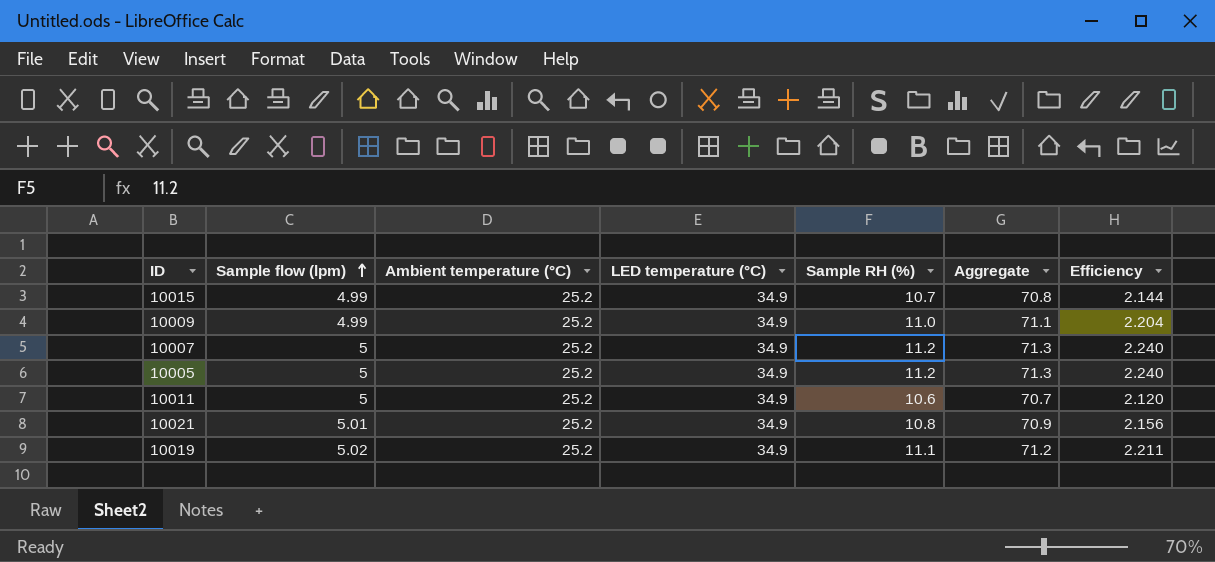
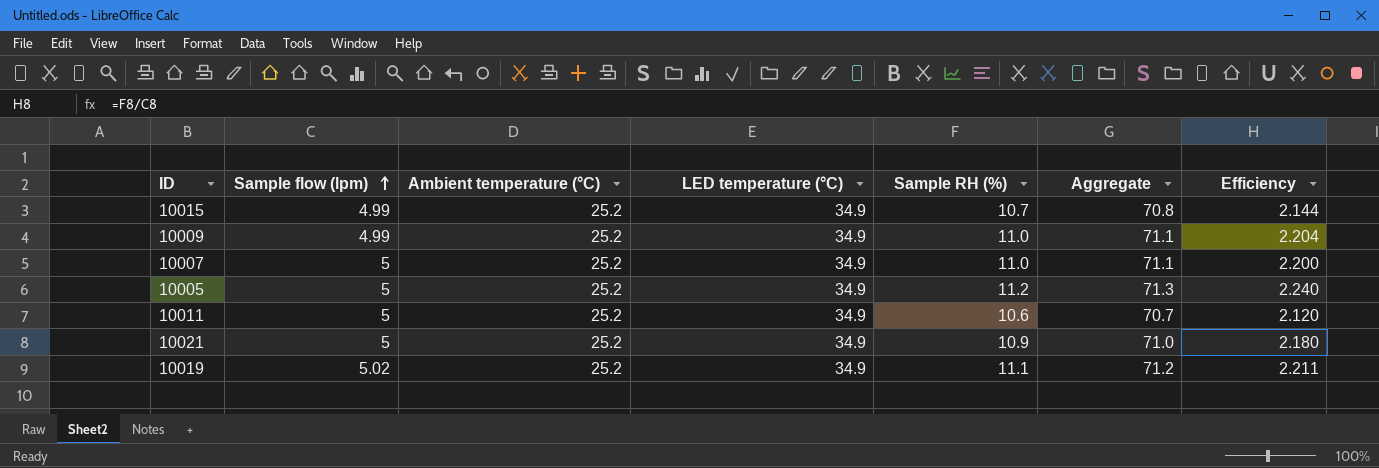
10007 | Sample RH (%): 11.2 -> 11.0
10007 | Aggregate: 71.3 -> 71.1
10007 | Efficiency: 2.240 -> 2.200
10021 | Sample flow (lpm): 5.01 -> 5
10021 | Sample RH (%): 10.8 -> 10.9
10021 | Aggregate: 70.9 -> 71.0
10021 | Efficiency: 2.156 -> 2.180

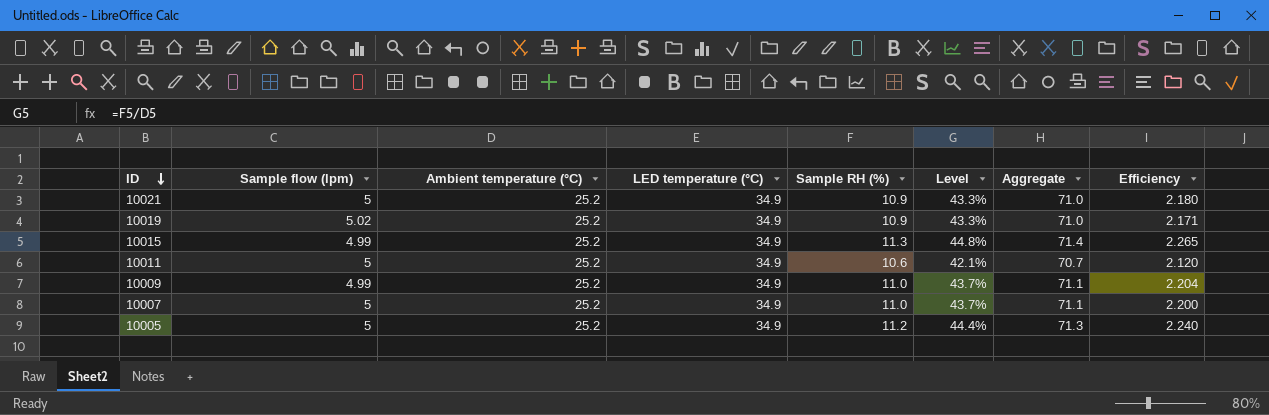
row order: Sample flow (lpm) ascending -> ID descending
column Level | formula: none -> [Sample RH (%)] / [Ambient temperature (°C)]
10019 | Sample RH (%): 11.1 -> 10.9
10019 | Aggregate: 71.2 -> 71.0
10019 | Efficiency: 2.211 -> 2.171
10015 | Sample RH (%): 10.7 -> 11.3
10015 | Aggregate: 70.8 -> 71.4
10015 | Efficiency: 2.144 -> 2.265

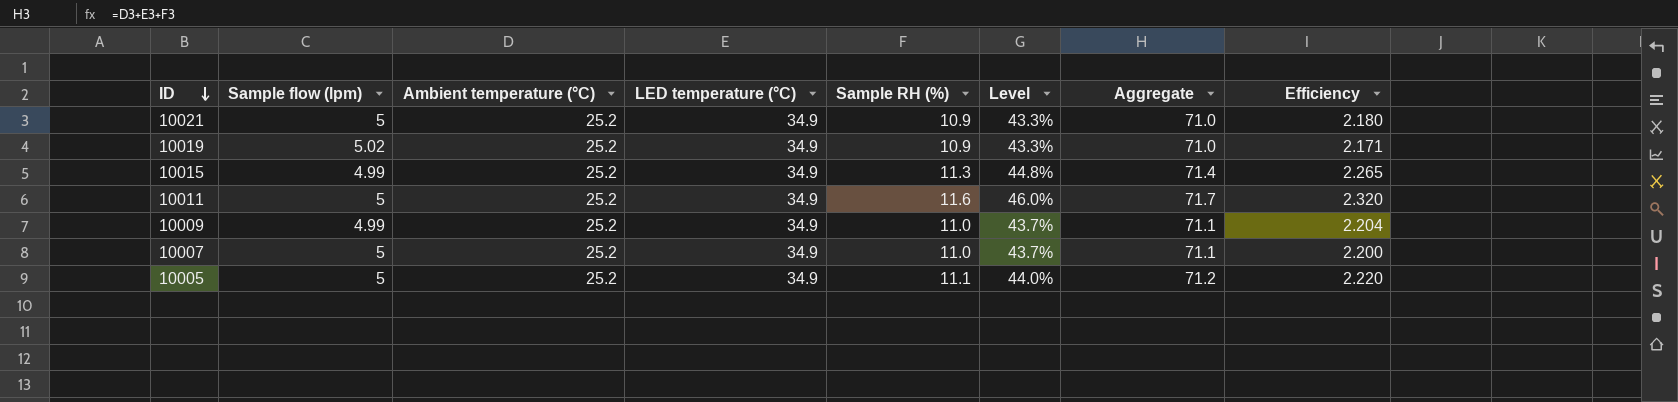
10011 | Sample RH (%): 10.6 -> 11.6
10011 | Level: 42.1% -> 46.0%
10011 | Aggregate: 70.7 -> 71.7
10011 | Efficiency: 2.120 -> 2.320
10005 | Sample RH (%): 11.2 -> 11.1
10005 | Level: 44.4% -> 44.0%
10005 | Aggregate: 71.3 -> 71.2
10005 | Efficiency: 2.240 -> 2.220

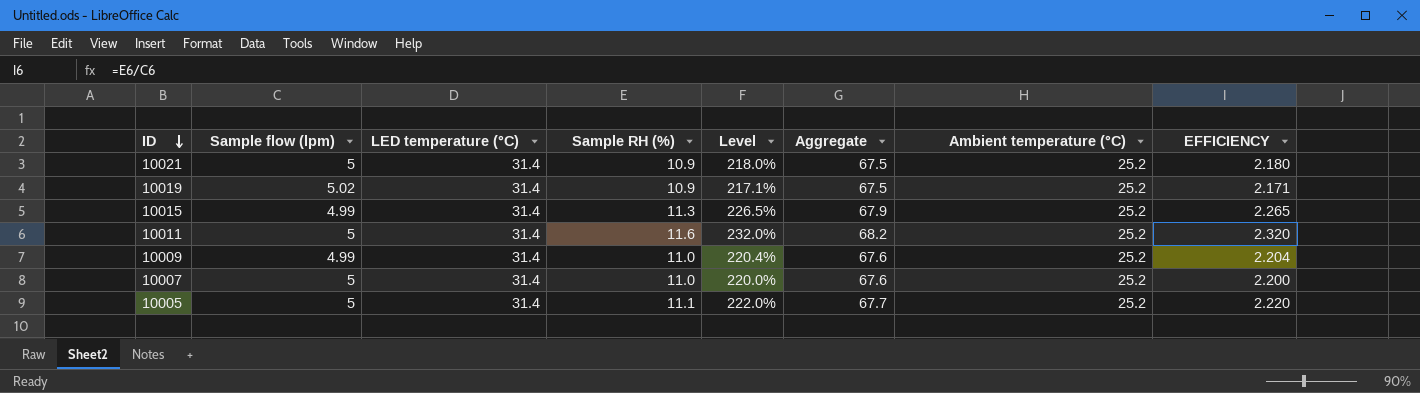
column Level | formula: [Sample RH (%)] / [Ambient temperature (°C)] -> [Sample RH (%)] / [Sample flow (lpm)]
column Ambient temperature (°C) | position: 3 -> 7
column name: Efficiency -> EFFICIENCY
10021 | LED temperature (°C): 34.9 -> 31.4
10021 | Aggregate: 71.0 -> 67.5
10019 | LED temperature (°C): 34.9 -> 31.4
10019 | Aggregate: 71.0 -> 67.5
10015 | LED temperature (°C): 34.9 -> 31.4
10015 | Aggregate: 71.4 -> 67.9
10011 | LED temperature (°C): 34.9 -> 31.4
10011 | Aggregate: 71.7 -> 68.2
10009 | LED temperature (°C): 34.9 -> 31.4
10009 | Aggregate: 71.1 -> 67.6
10007 | LED temperature (°C): 34.9 -> 31.4
10007 | Aggregate: 71.1 -> 67.6
10005 | LED temperature (°C): 34.9 -> 31.4
10005 | Aggregate: 71.2 -> 67.7

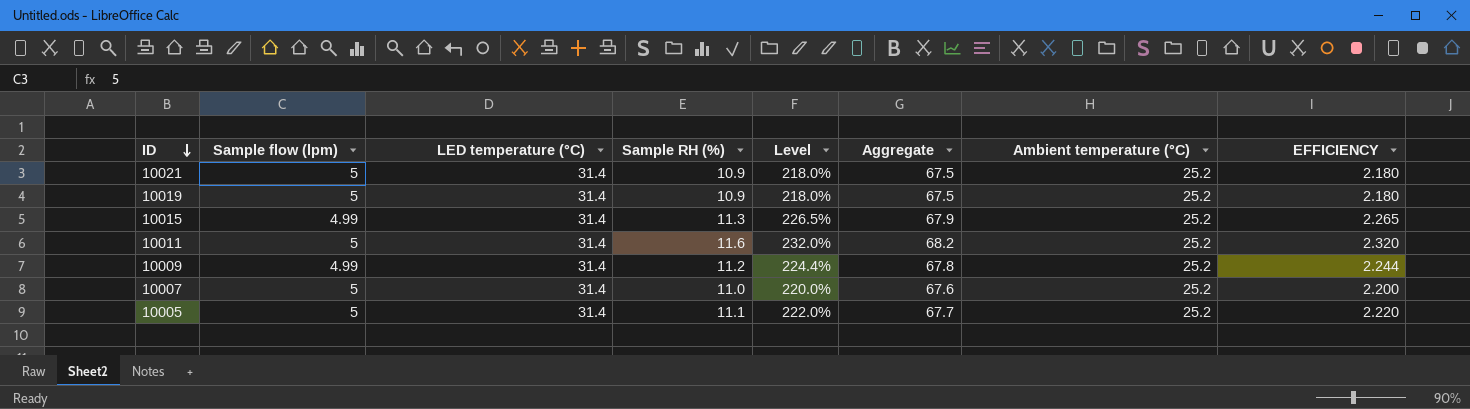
10019 | Sample flow (lpm): 5.02 -> 5
10019 | Level: 217.1% -> 218.0%
10019 | EFFICIENCY: 2.171 -> 2.180
10009 | Sample RH (%): 11.0 -> 11.2
10009 | Level: 220.4% -> 224.4%
10009 | Aggregate: 67.6 -> 67.8
10009 | EFFICIENCY: 2.204 -> 2.244

